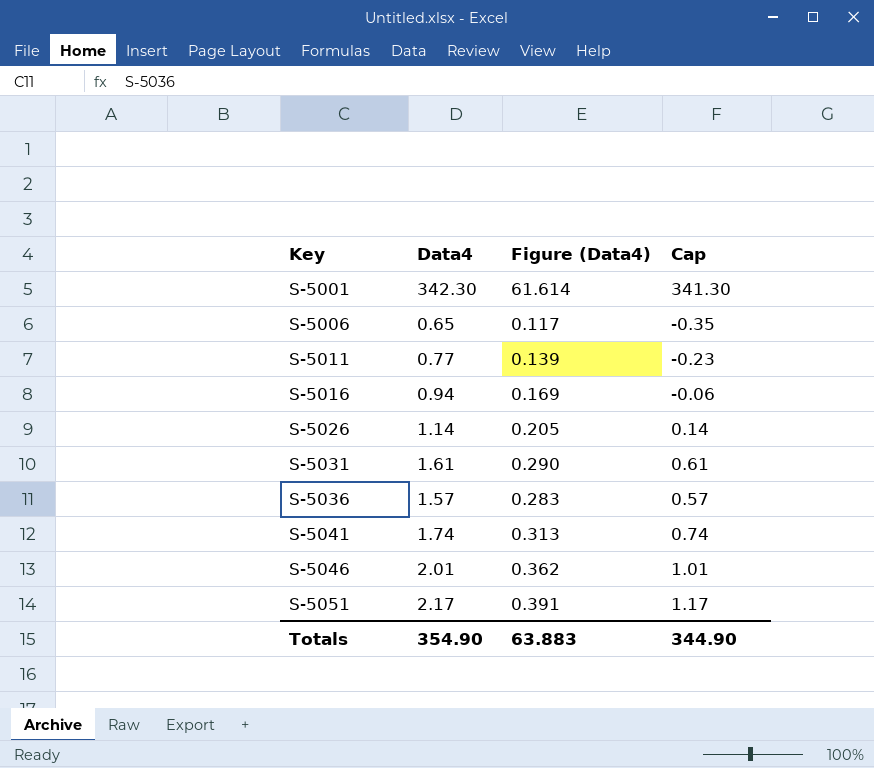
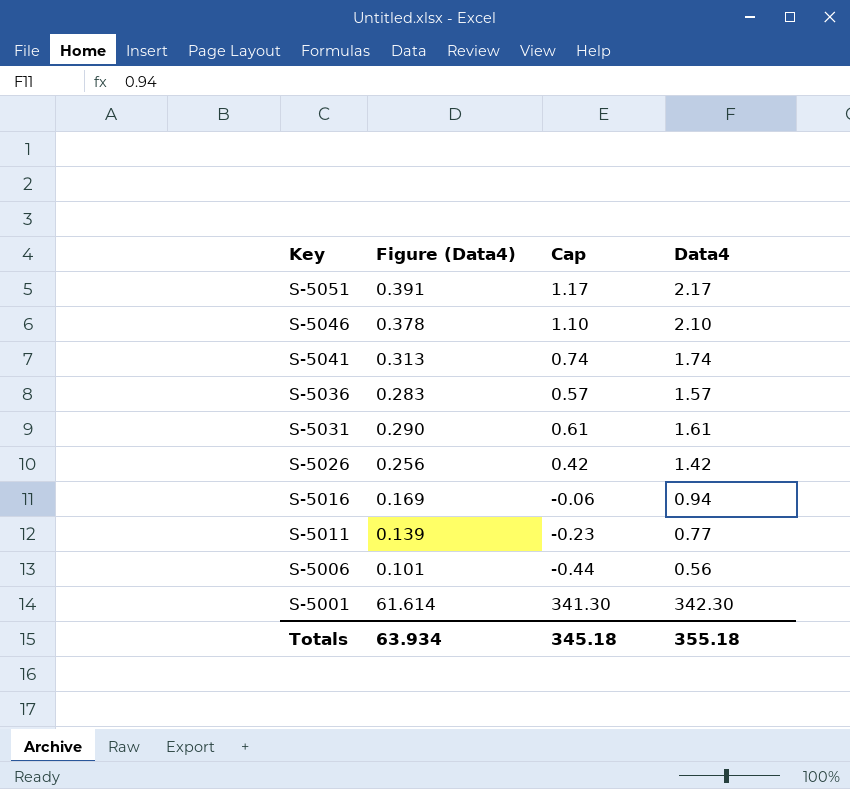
row order: Key ascending -> Key descending
column Data4 | position: 2 -> 4
S-5046 | Figure (Data4): 0.362 -> 0.378
S-5046 | Cap: 1.01 -> 1.10
S-5046 | Data4: 2.01 -> 2.10
S-5026 | Figure (Data4): 0.205 -> 0.256
S-5026 | Cap: 0.14 -> 0.42
S-5026 | Data4: 1.14 -> 1.42
S-5006 | Figure (Data4): 0.117 -> 0.101
S-5006 | Cap: -0.35 -> -0.44
S-5006 | Data4: 0.65 -> 0.56
Totals | Figure (Data4): 63.883 -> 63.934
Totals | Cap: 344.90 -> 345.18
Totals | Data4: 354.90 -> 355.18

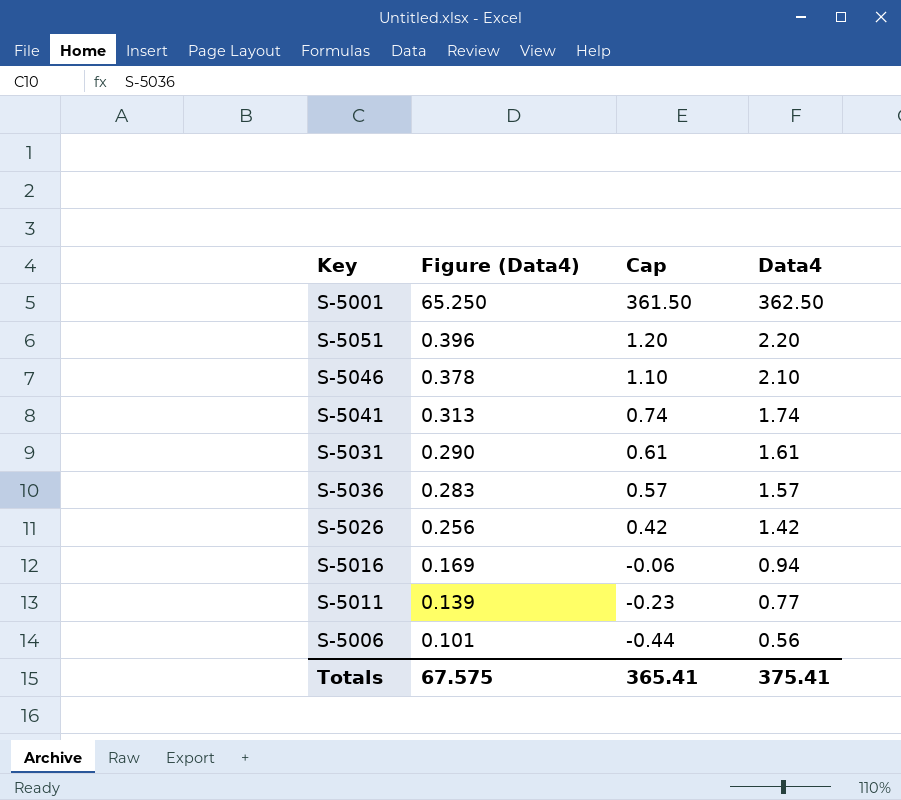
row order: Key descending -> Figure (Data4) descending
S-5001 | Figure (Data4): 61.614 -> 65.250
S-5001 | Cap: 341.30 -> 361.50
S-5001 | Data4: 342.30 -> 362.50
S-5051 | Figure (Data4): 0.391 -> 0.396
S-5051 | Cap: 1.17 -> 1.20
S-5051 | Data4: 2.17 -> 2.20
Totals | Figure (Data4): 63.934 -> 67.575
Totals | Cap: 345.18 -> 365.41
Totals | Data4: 355.18 -> 375.41

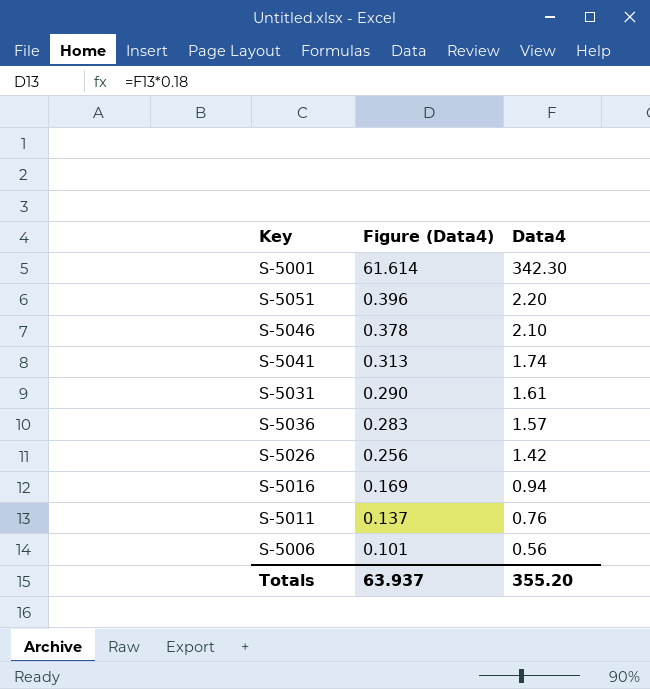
column Cap | formula: [Data4] - 1 -> none
S-5001 | Figure (Data4): 65.250 -> 61.614
S-5001 | Data4: 362.50 -> 342.30
S-5011 | Figure (Data4): 0.139 -> 0.137
S-5011 | Data4: 0.77 -> 0.76
Totals | Figure (Data4): 67.575 -> 63.937
Totals | Data4: 375.41 -> 355.20

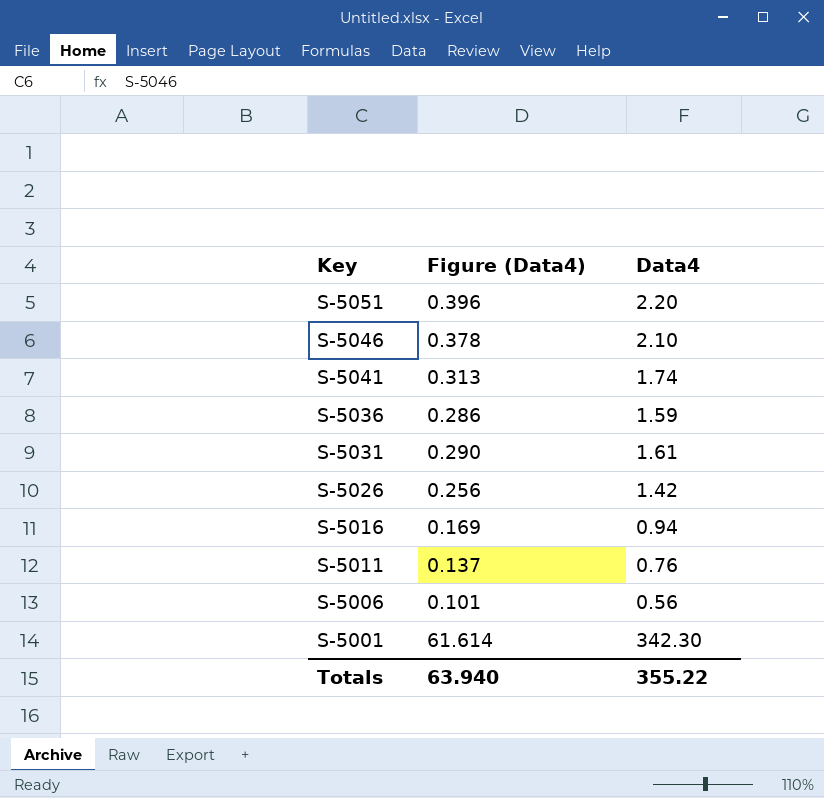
row order: Figure (Data4) descending -> Key descending
S-5036 | Figure (Data4): 0.283 -> 0.286
S-5036 | Data4: 1.57 -> 1.59
Totals | Figure (Data4): 63.937 -> 63.940
Totals | Data4: 355.20 -> 355.22

